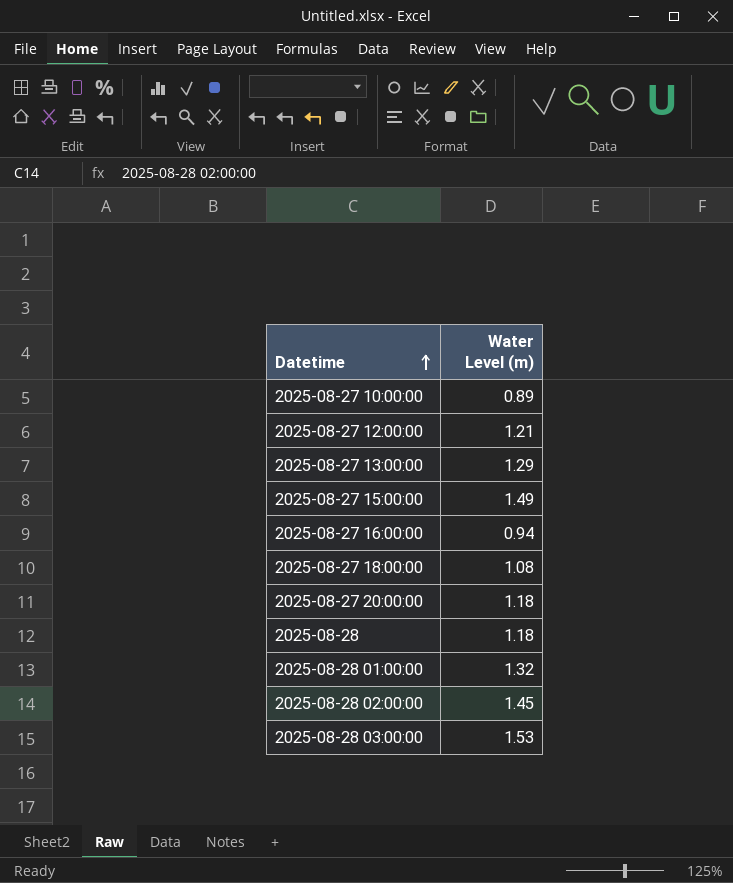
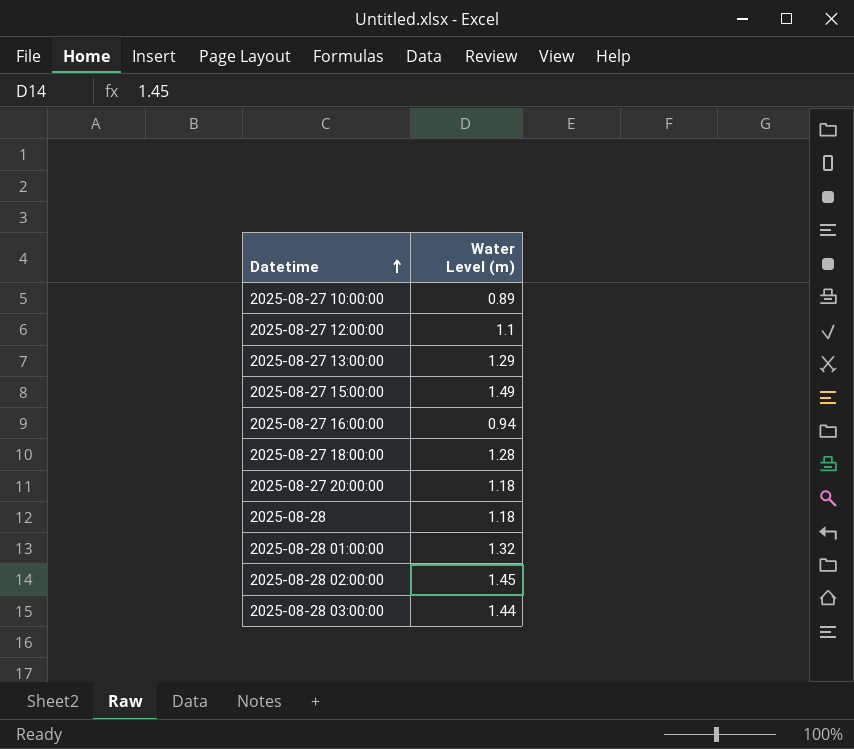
2025-08-27 12:00:00 | Water Level (m): 1.21 -> 1.1
2025-08-27 18:00:00 | Water Level (m): 1.08 -> 1.28
2025-08-28 03:00:00 | Water Level (m): 1.53 -> 1.44

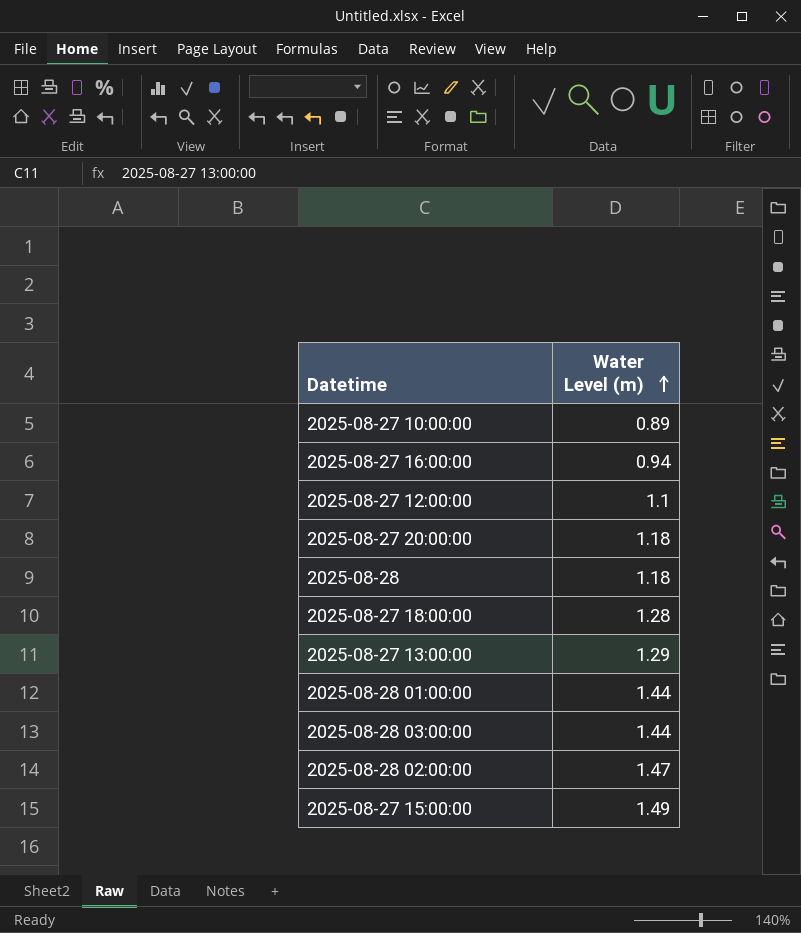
row order: Datetime ascending -> Water Level (m) ascending
2025-08-28 01:00:00 | Water Level (m): 1.32 -> 1.44
2025-08-28 02:00:00 | Water Level (m): 1.45 -> 1.47

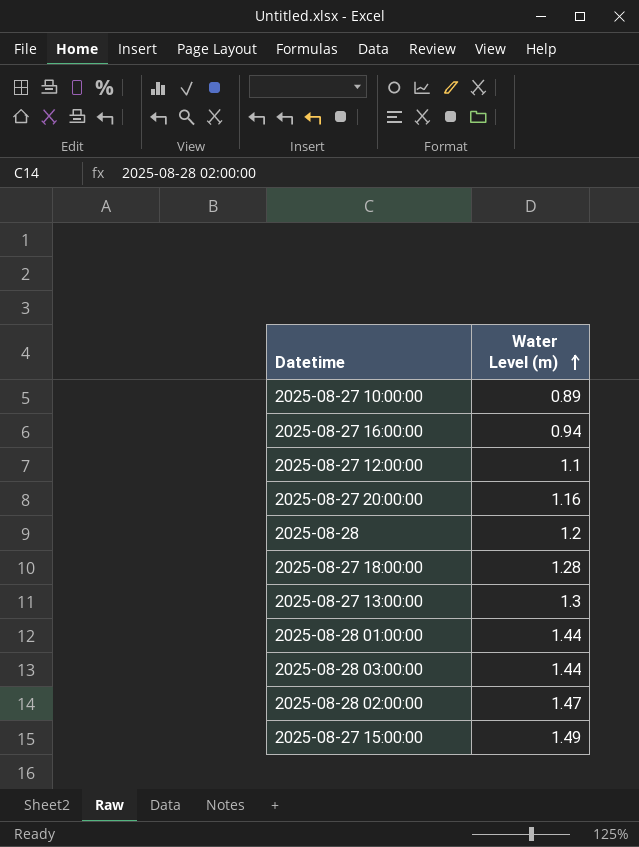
2025-08-27 20:00:00 | Water Level (m): 1.18 -> 1.16
2025-08-28 | Water Level (m): 1.18 -> 1.2
2025-08-27 13:00:00 | Water Level (m): 1.29 -> 1.3

